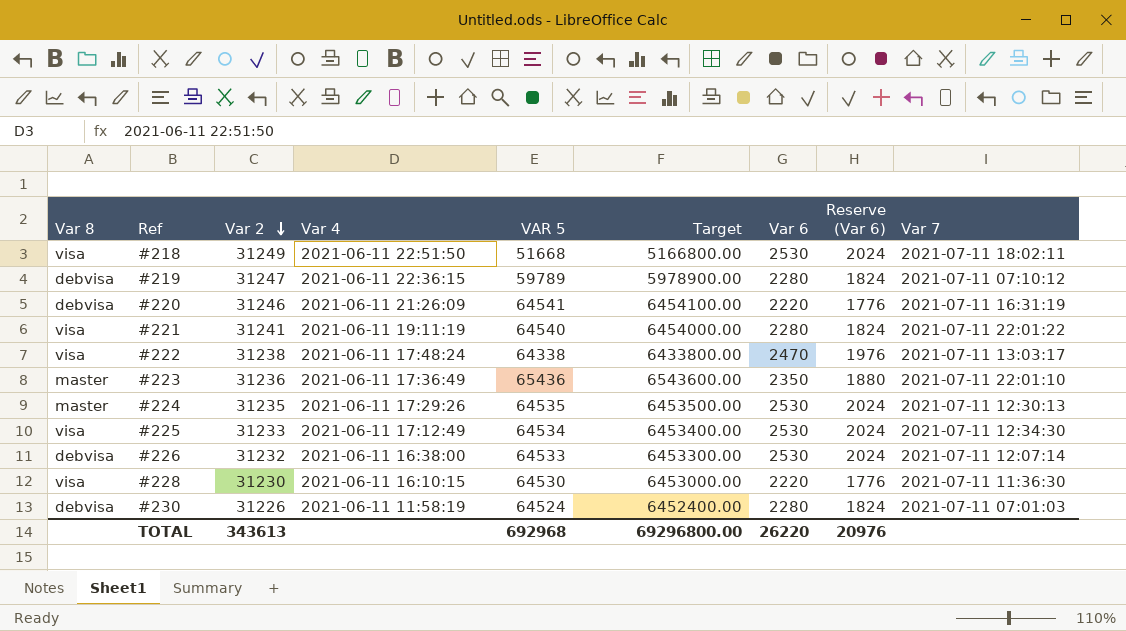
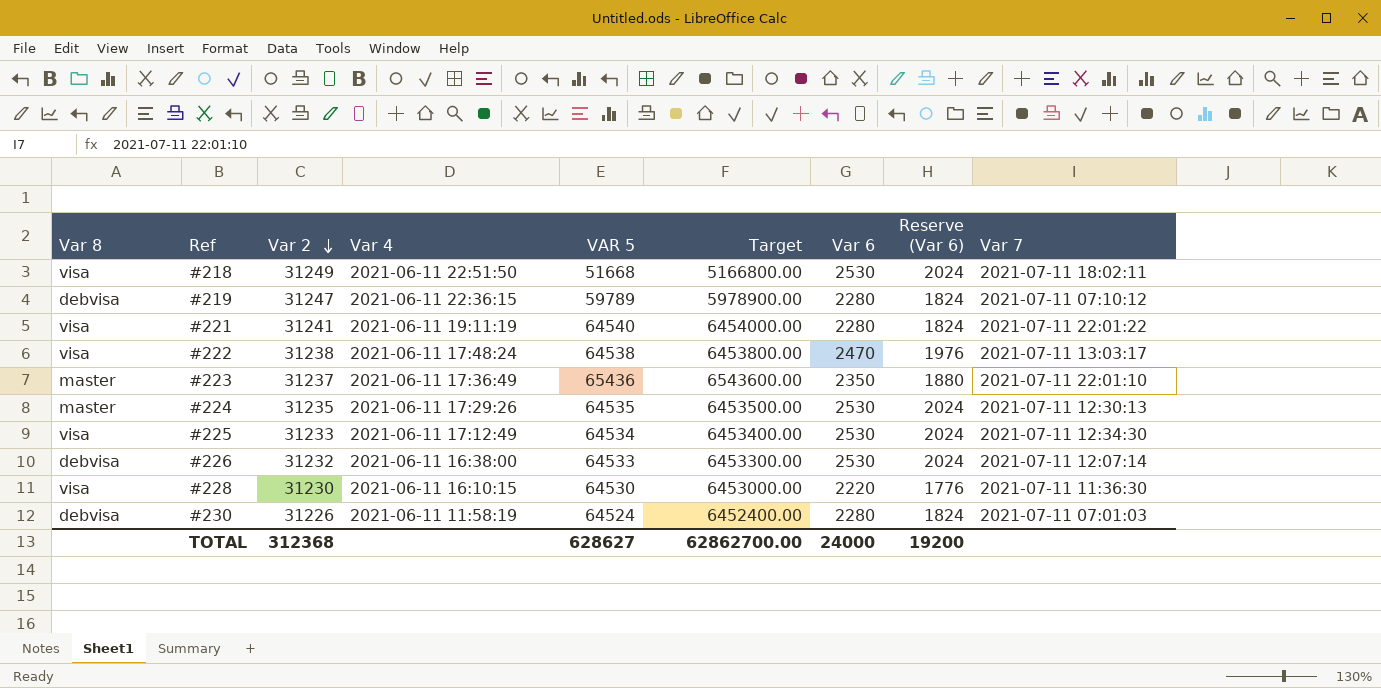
row #220: debvisa | 31246 | 2021-06-11 21:26:09 | 64541 | 6454100.00 | 2220 | 1776 | 2021-07-11 16:31:19 -> none
#222 | VAR 5: 64338 -> 64538
#222 | Target: 6433800.00 -> 6453800.00
#223 | Var 2: 31236 -> 31237
TOTAL | Var 2: 343613 -> 312368
TOTAL | VAR 5: 692968 -> 628627
TOTAL | Target: 69296800.00 -> 62862700.00
TOTAL | Var 6: 26220 -> 24000
TOTAL | Reserve (Var 6): 20976 -> 19200

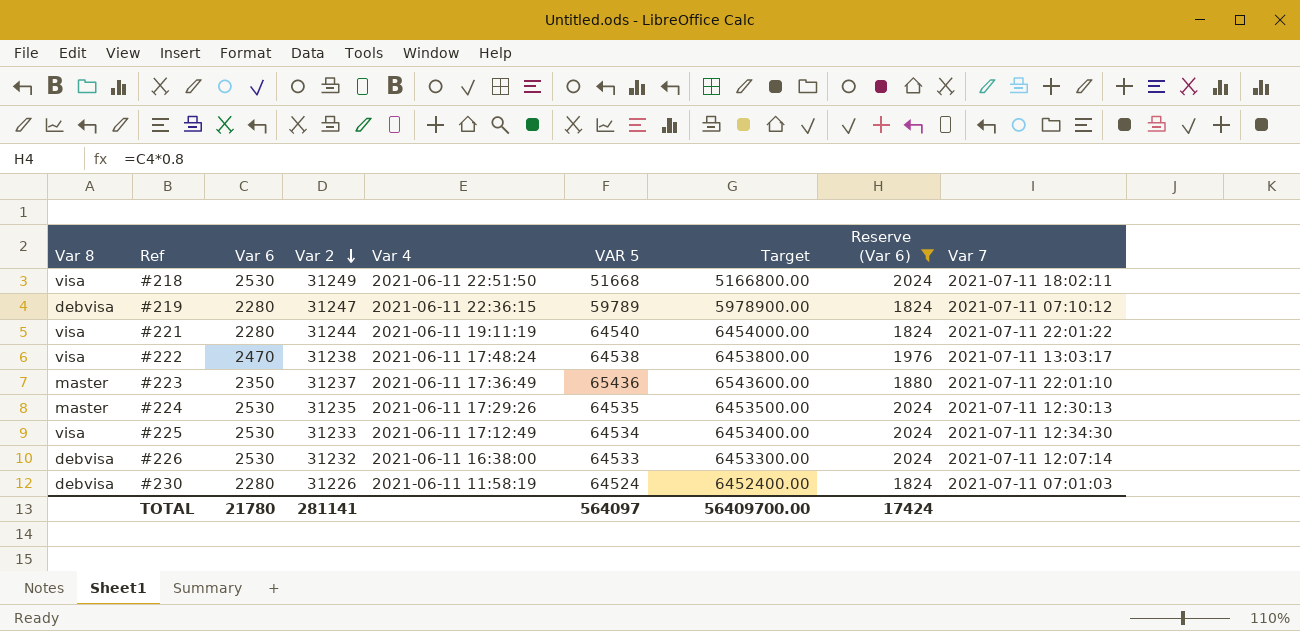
filter: none -> Reserve (Var 6) != 1776
column Var 6 | position: 7 -> 3
#221 | Var 2: 31241 -> 31244
TOTAL | Var 6: 24000 -> 21780
TOTAL | Var 2: 312368 -> 281141
TOTAL | VAR 5: 628627 -> 564097
TOTAL | Target: 62862700.00 -> 56409700.00
TOTAL | Reserve (Var 6): 19200 -> 17424

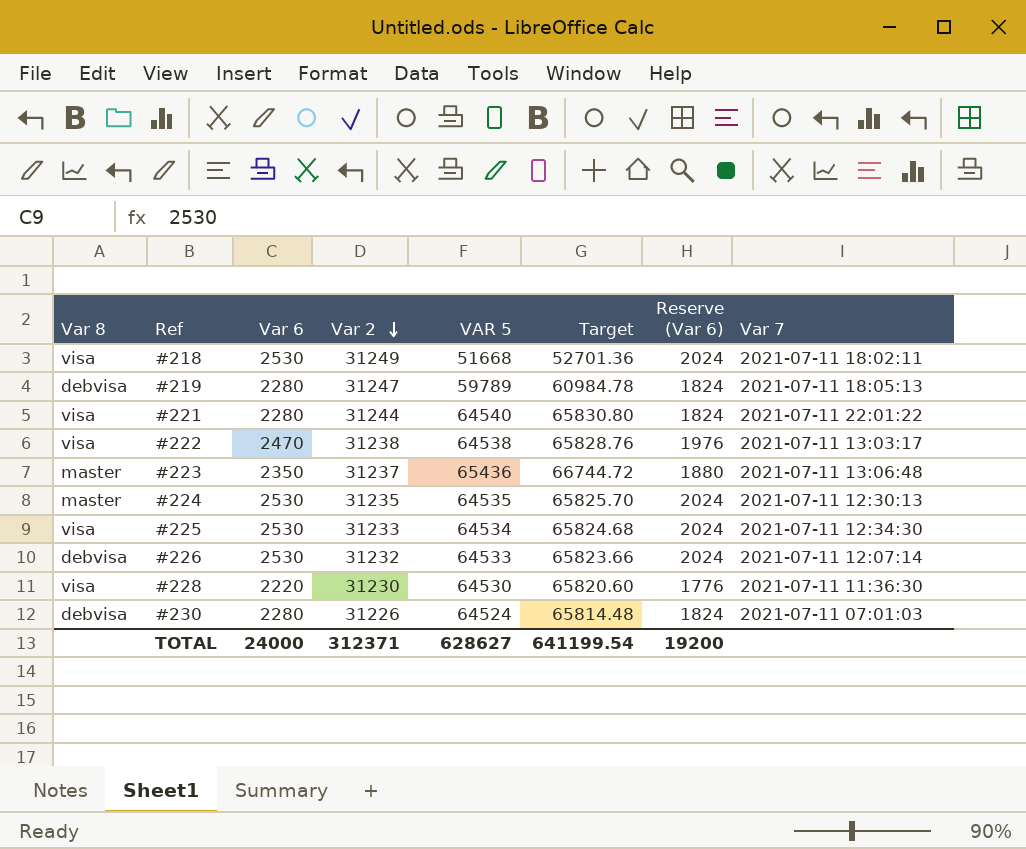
filter: Reserve (Var 6) != 1776 -> none
column Var 4 | position: 5 -> none
column Target | formula: [VAR 5] * 100 -> [VAR 5] * 1.02
#219 | Var 7: 2021-07-11 07:10:12 -> 2021-07-11 18:05:13
#223 | Var 7: 2021-07-11 22:01:10 -> 2021-07-11 13:06:48
TOTAL | Var 6: 21780 -> 24000
TOTAL | Var 2: 281141 -> 312371
TOTAL | VAR 5: 564097 -> 628627
TOTAL | Target: 56409700.00 -> 641199.54
TOTAL | Reserve (Var 6): 17424 -> 19200

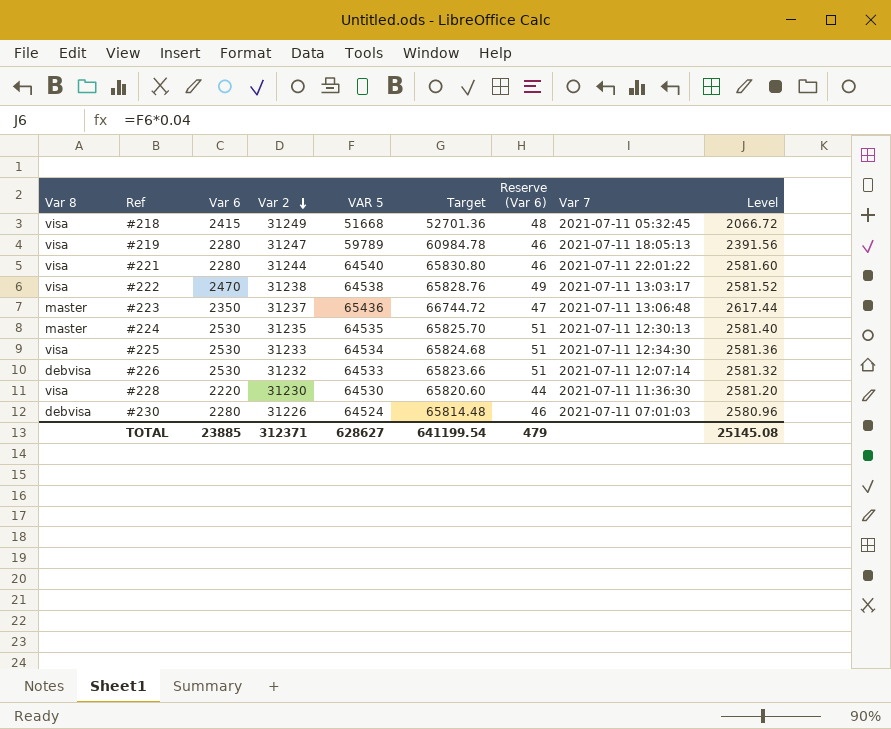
column Reserve (Var 6) | formula: [Var 6] * 0.8 -> [Var 6] * 0.02
column Level | formula: none -> [VAR 5] * 0.04
#218 | Var 6: 2530 -> 2415
#218 | Var 7: 2021-07-11 18:02:11 -> 2021-07-11 05:32:45
#219 | Var 8: debvisa -> visa
TOTAL | Var 6: 24000 -> 23885
TOTAL | Reserve (Var 6): 19200 -> 479

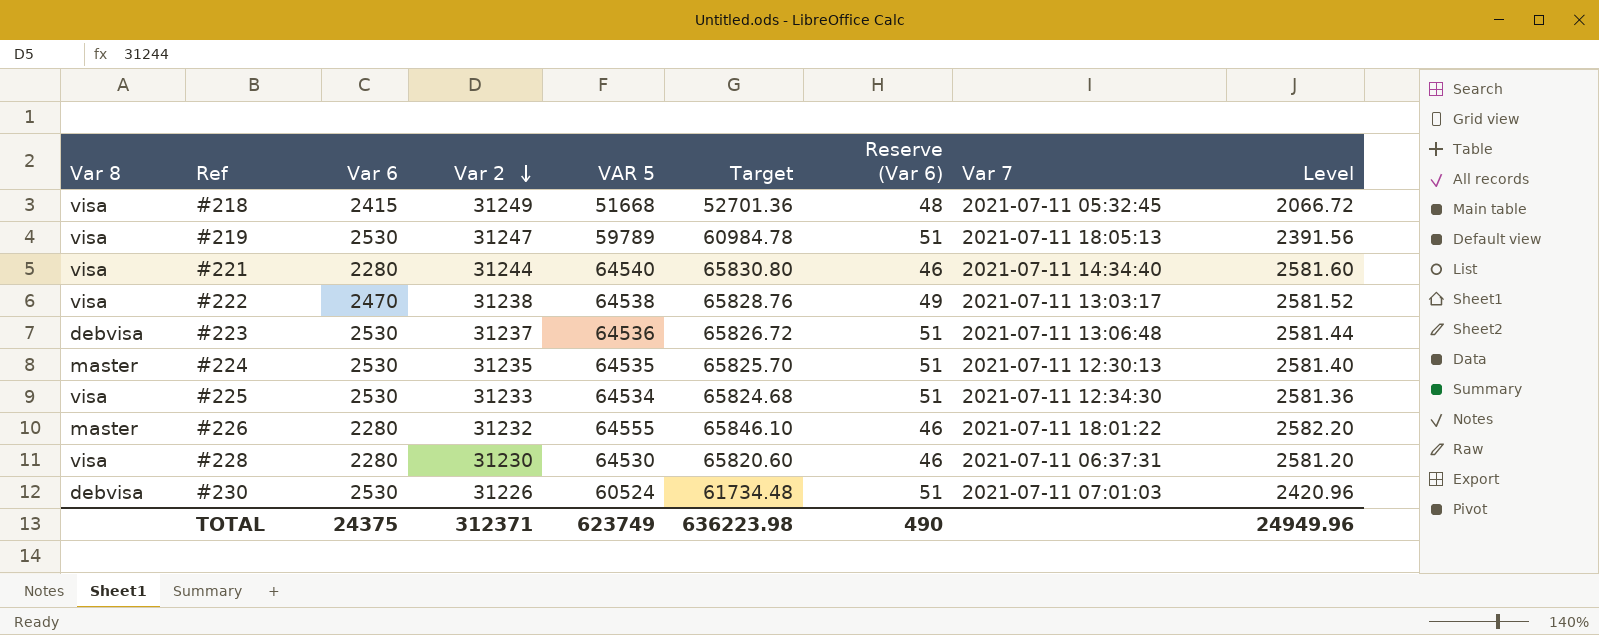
#219 | Var 6: 2280 -> 2530
#219 | Reserve (Var 6): 46 -> 51
#221 | Var 7: 2021-07-11 22:01:22 -> 2021-07-11 14:34:40
#223 | Var 8: master -> debvisa
#223 | Var 6: 2350 -> 2530
#223 | VAR 5: 65436 -> 64536
#223 | Target: 66744.72 -> 65826.72
#223 | Reserve (Var 6): 47 -> 51
#223 | Level: 2617.44 -> 2581.44
#226 | Var 8: debvisa -> master
#226 | Var 6: 2530 -> 2280
#226 | VAR 5: 64533 -> 64555
#226 | Target: 65823.66 -> 65846.10
#226 | Reserve (Var 6): 51 -> 46
#226 | Var 7: 2021-07-11 12:07:14 -> 2021-07-11 18:01:22
#226 | Level: 2581.32 -> 2582.20
#228 | Var 6: 2220 -> 2280
#228 | Reserve (Var 6): 44 -> 46
#228 | Var 7: 2021-07-11 11:36:30 -> 2021-07-11 06:37:31
#230 | Var 6: 2280 -> 2530
#230 | VAR 5: 64524 -> 60524
#230 | Target: 65814.48 -> 61734.48
#230 | Reserve (Var 6): 46 -> 51
#230 | Level: 2580.96 -> 2420.96
TOTAL | Var 6: 23885 -> 24375
TOTAL | VAR 5: 628627 -> 623749
TOTAL | Target: 641199.54 -> 636223.98
TOTAL | Reserve (Var 6): 479 -> 490
TOTAL | Level: 25145.08 -> 24949.96

